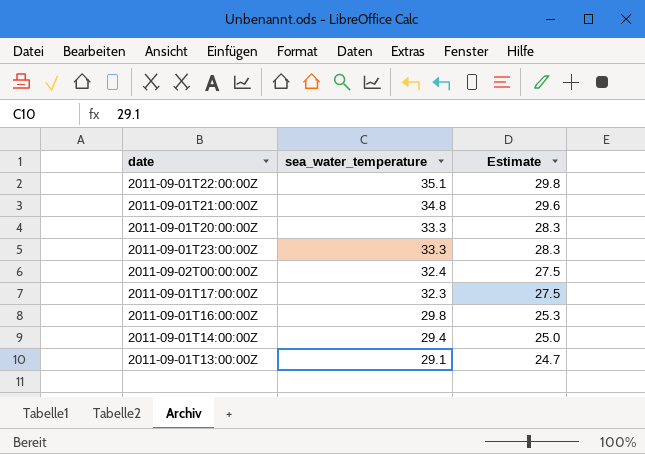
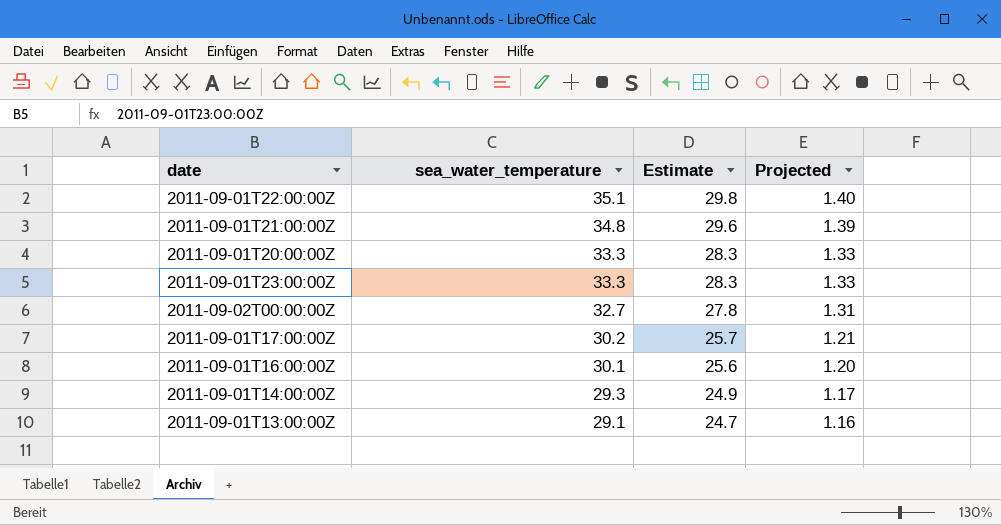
column Projected | formula: none -> [sea_water_temperature] * 0.04
2011-09-02T00:00:00Z | sea_water_temperature: 32.4 -> 32.7
2011-09-02T00:00:00Z | Estimate: 27.5 -> 27.8
2011-09-01T17:00:00Z | sea_water_temperature: 32.3 -> 30.2
2011-09-01T17:00:00Z | Estimate: 27.5 -> 25.7
2011-09-01T16:00:00Z | sea_water_temperature: 29.8 -> 30.1
2011-09-01T16:00:00Z | Estimate: 25.3 -> 25.6
2011-09-01T14:00:00Z | sea_water_temperature: 29.4 -> 29.3
2011-09-01T14:00:00Z | Estimate: 25.0 -> 24.9

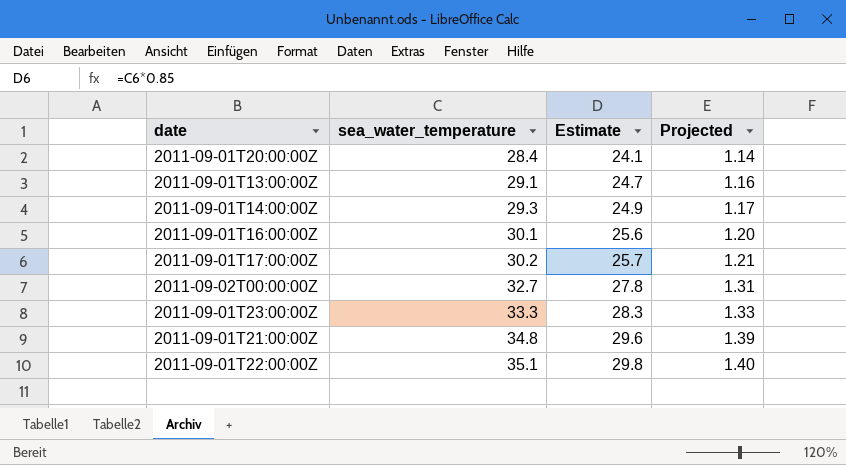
row order: sea_water_temperature descending -> sea_water_temperature ascending
2011-09-01T20:00:00Z | sea_water_temperature: 33.3 -> 28.4
2011-09-01T20:00:00Z | Estimate: 28.3 -> 24.1
2011-09-01T20:00:00Z | Projected: 1.33 -> 1.14

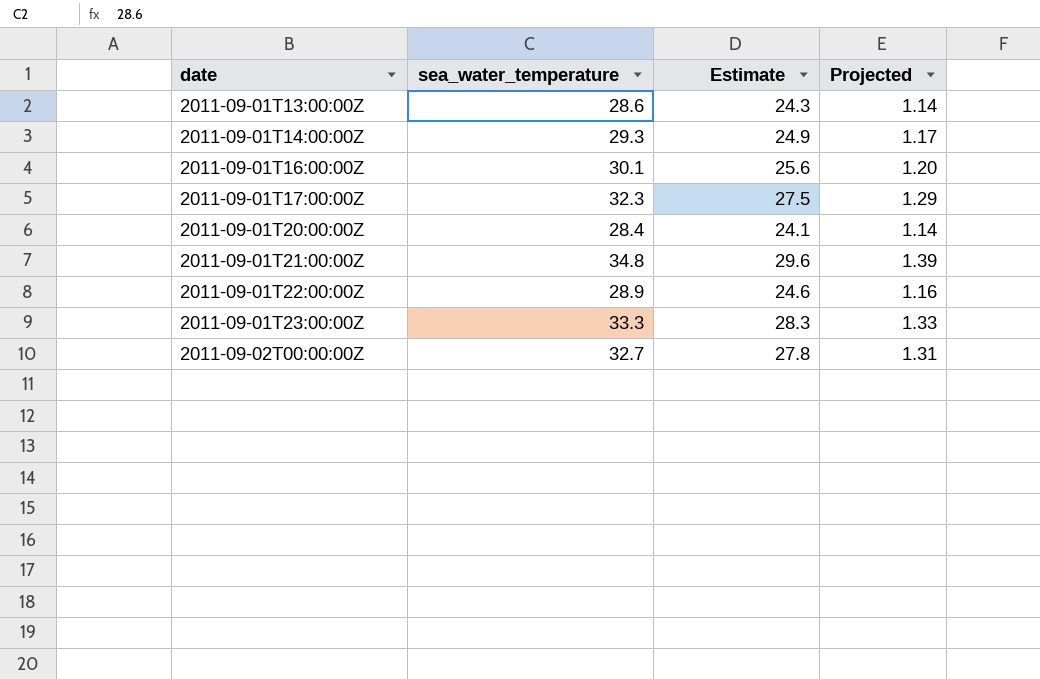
row order: sea_water_temperature ascending -> date ascending
2011-09-01T13:00:00Z | sea_water_temperature: 29.1 -> 28.6
2011-09-01T13:00:00Z | Estimate: 24.7 -> 24.3
2011-09-01T13:00:00Z | Projected: 1.16 -> 1.14
2011-09-01T17:00:00Z | sea_water_temperature: 30.2 -> 32.3
2011-09-01T17:00:00Z | Estimate: 25.7 -> 27.5
2011-09-01T17:00:00Z | Projected: 1.21 -> 1.29
2011-09-01T22:00:00Z | sea_water_temperature: 35.1 -> 28.9
2011-09-01T22:00:00Z | Estimate: 29.8 -> 24.6
2011-09-01T22:00:00Z | Projected: 1.40 -> 1.16

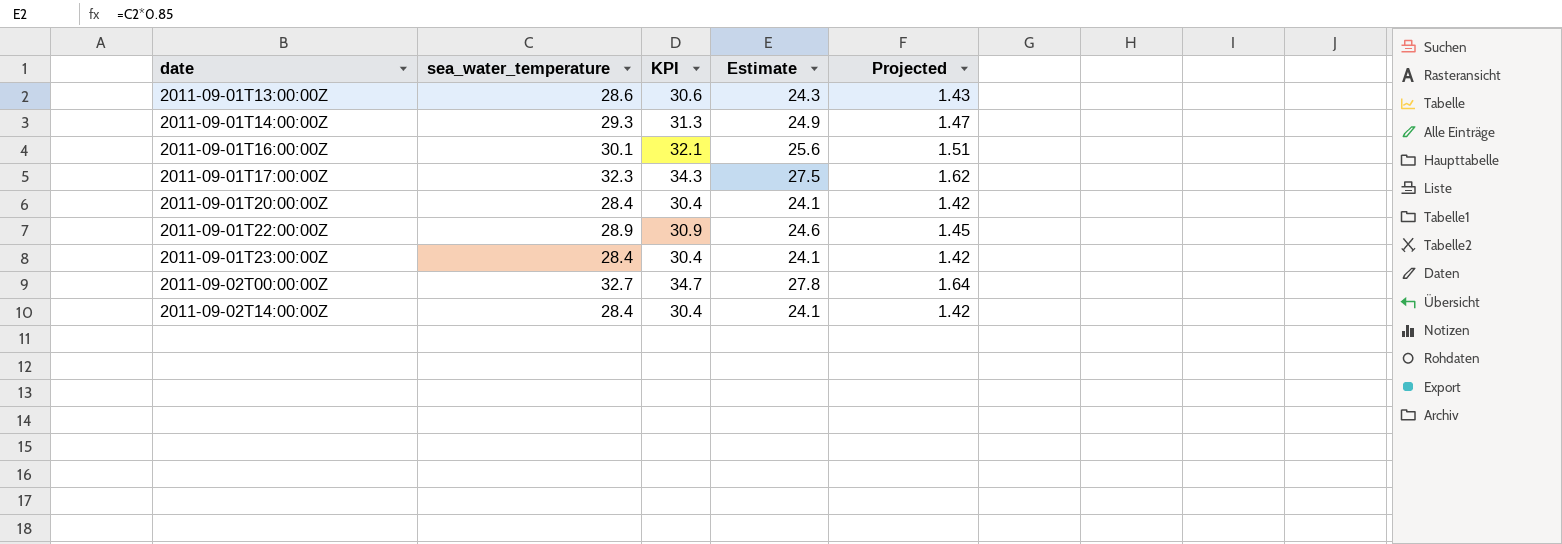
column KPI | formula: none -> [sea_water_temperature] + 2
column Projected | formula: [sea_water_temperature] * 0.04 -> [sea_water_temperature] * 0.05
row 2011-09-01T21:00:00Z: 34.8 | 29.6 | 1.39 -> none
2011-09-01T23:00:00Z | sea_water_temperature: 33.3 -> 28.4
2011-09-01T23:00:00Z | Estimate: 28.3 -> 24.1
row 2011-09-02T14:00:00Z: none -> 28.4 | 30.4 | 24.1 | 1.42

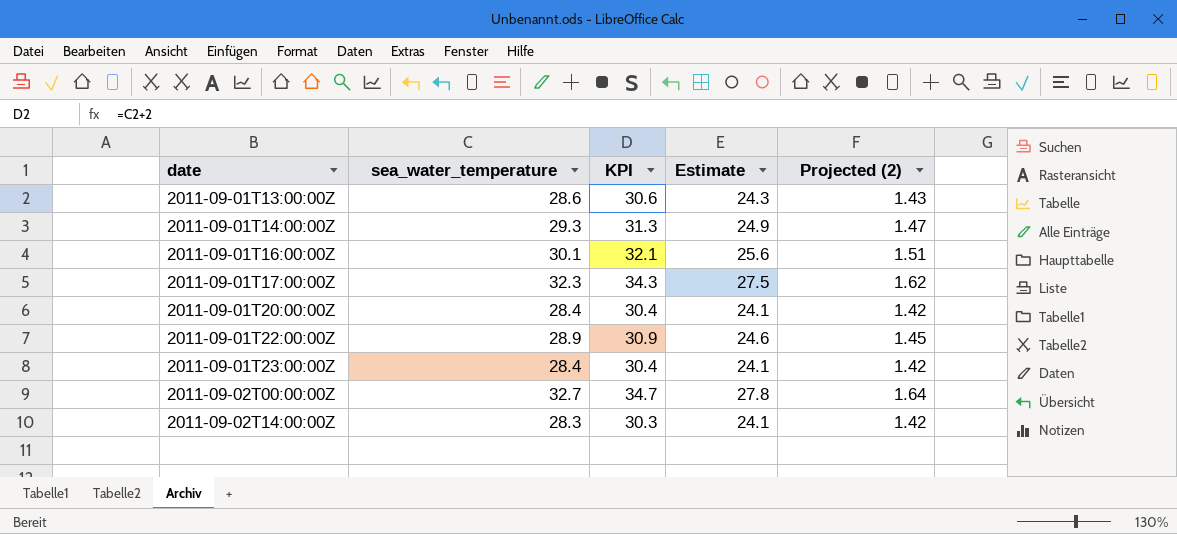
column name: Projected -> Projected (2)
2011-09-02T14:00:00Z | sea_water_temperature: 28.4 -> 28.3
2011-09-02T14:00:00Z | KPI: 30.4 -> 30.3

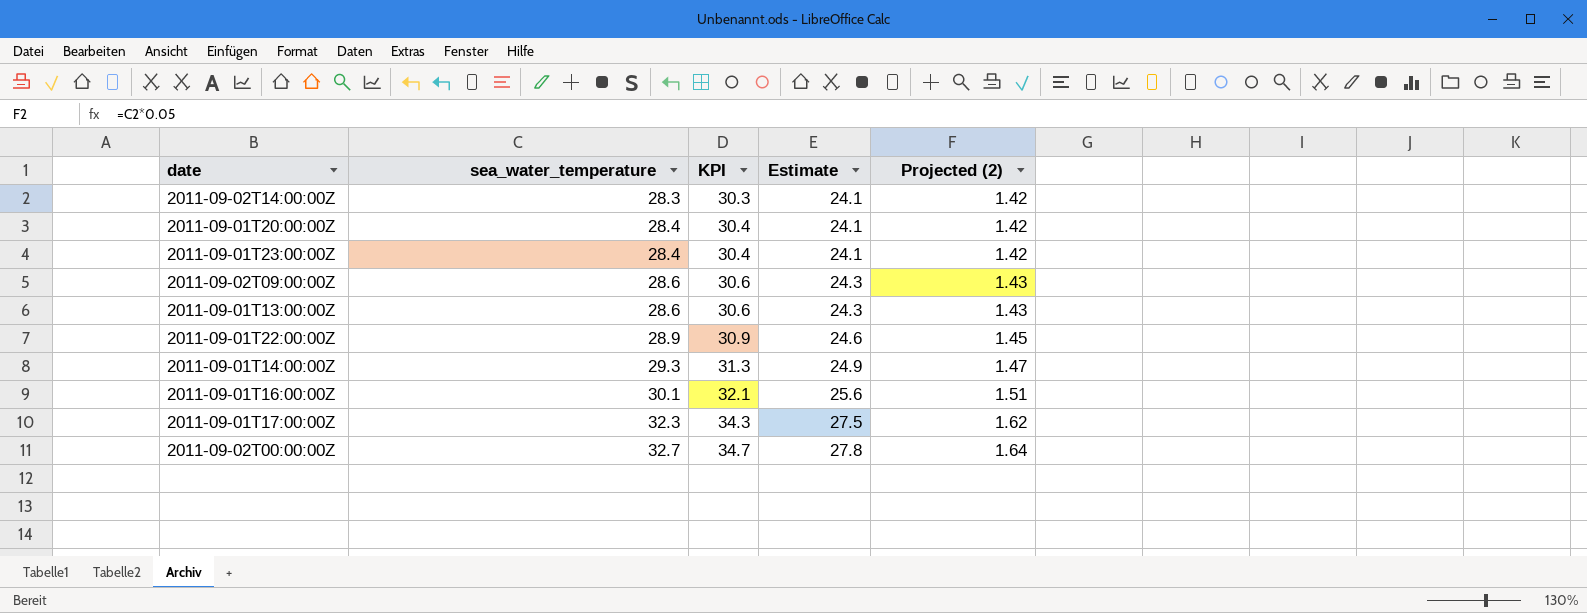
row order: date ascending -> sea_water_temperature ascending
row 2011-09-02T09:00:00Z: none -> 28.6 | 30.6 | 24.3 | 1.43

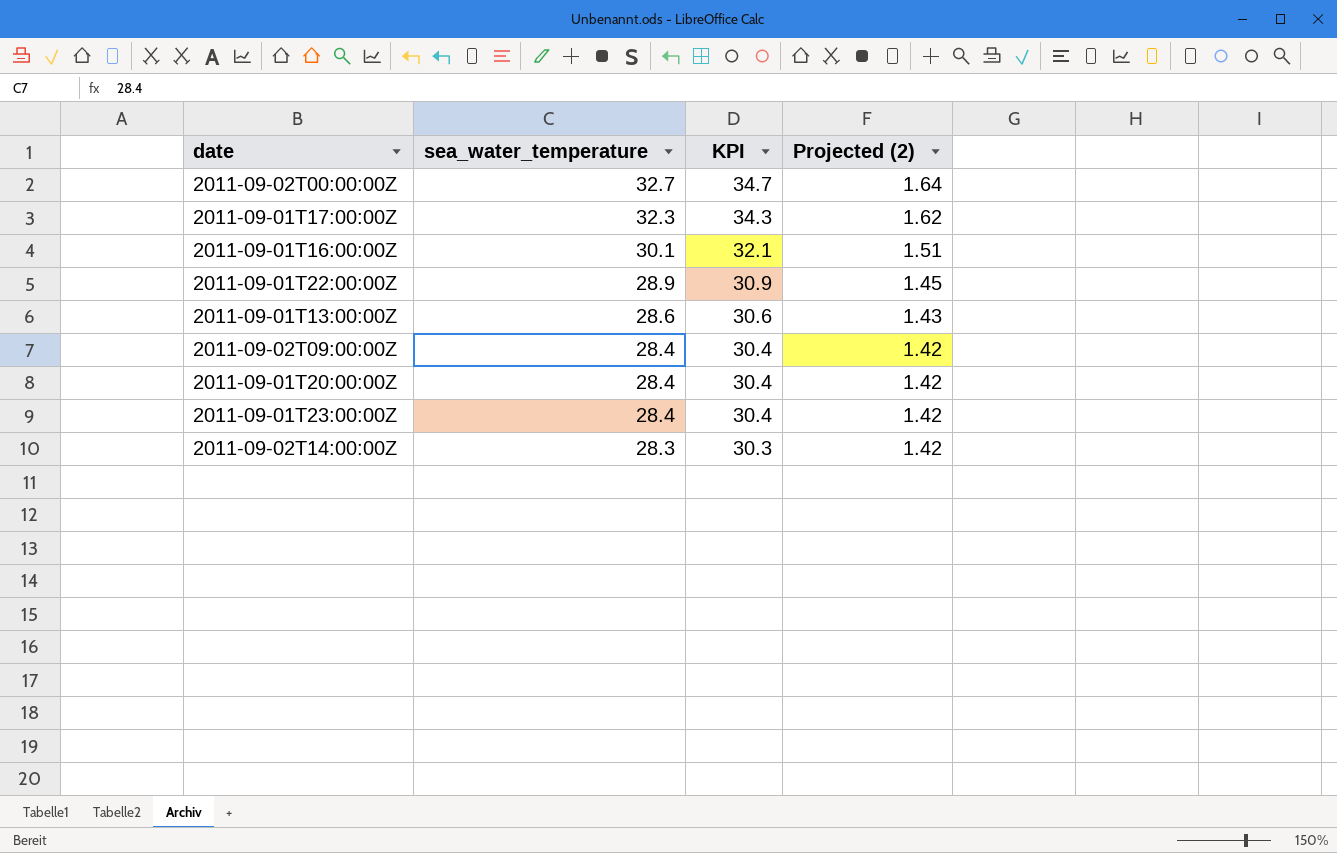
row order: sea_water_temperature ascending -> sea_water_temperature descending
column Estimate | formula: [sea_water_temperature] * 0.85 -> none
row 2011-09-01T14:00:00Z: 29.3 | 31.3 | 24.9 | 1.47 -> none
2011-09-02T09:00:00Z | sea_water_temperature: 28.6 -> 28.4
2011-09-02T09:00:00Z | KPI: 30.6 -> 30.4
2011-09-02T09:00:00Z | Projected (2): 1.43 -> 1.42

